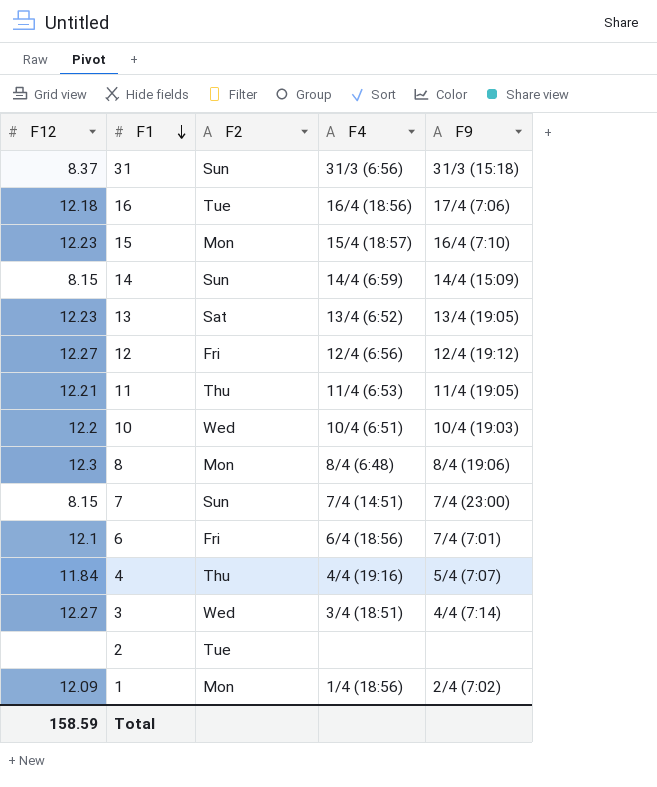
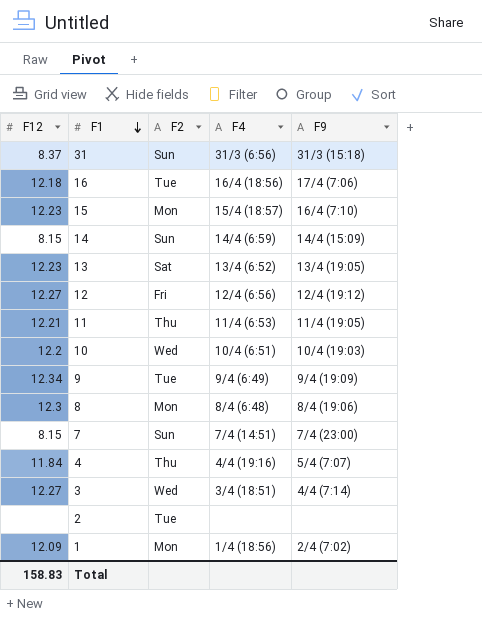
row 6: 12.1 | Fri | 6/4 (18:56) | 7/4 (7:01) -> none
row 9: none -> 12.34 | Tue | 9/4 (6:49) | 9/4 (19:09)
Total | F12: 158.59 -> 158.83

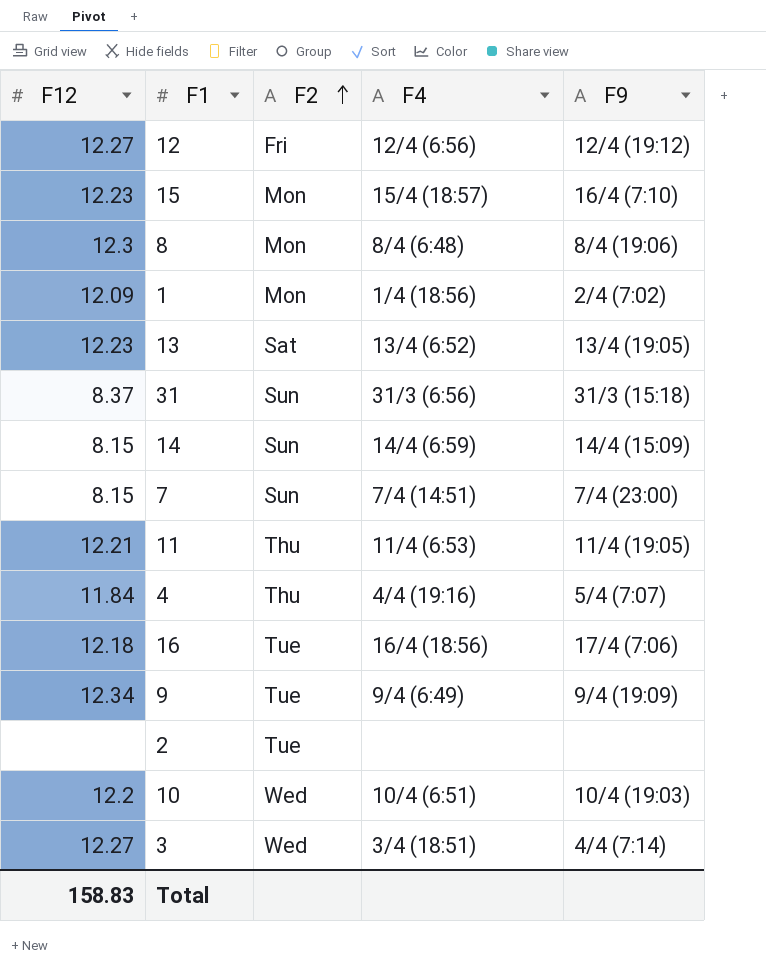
row order: F1 descending -> F2 ascending

